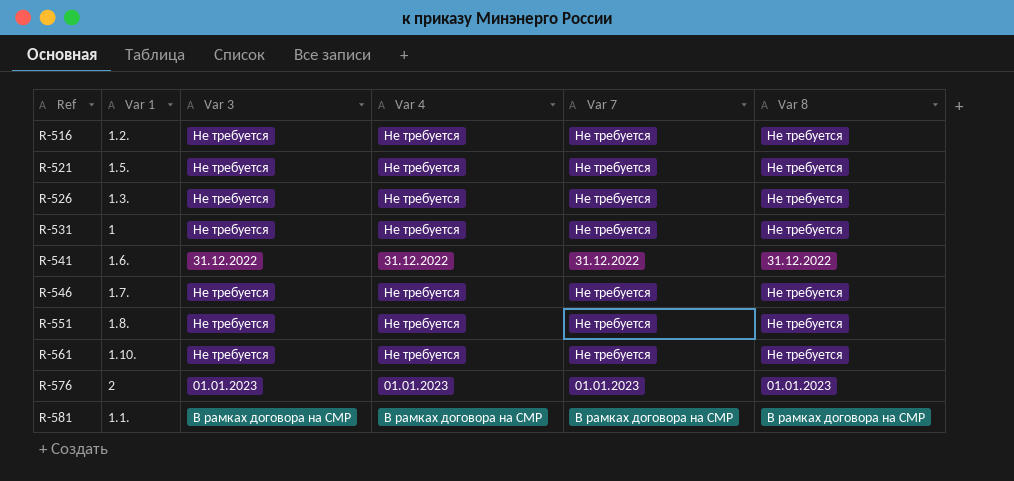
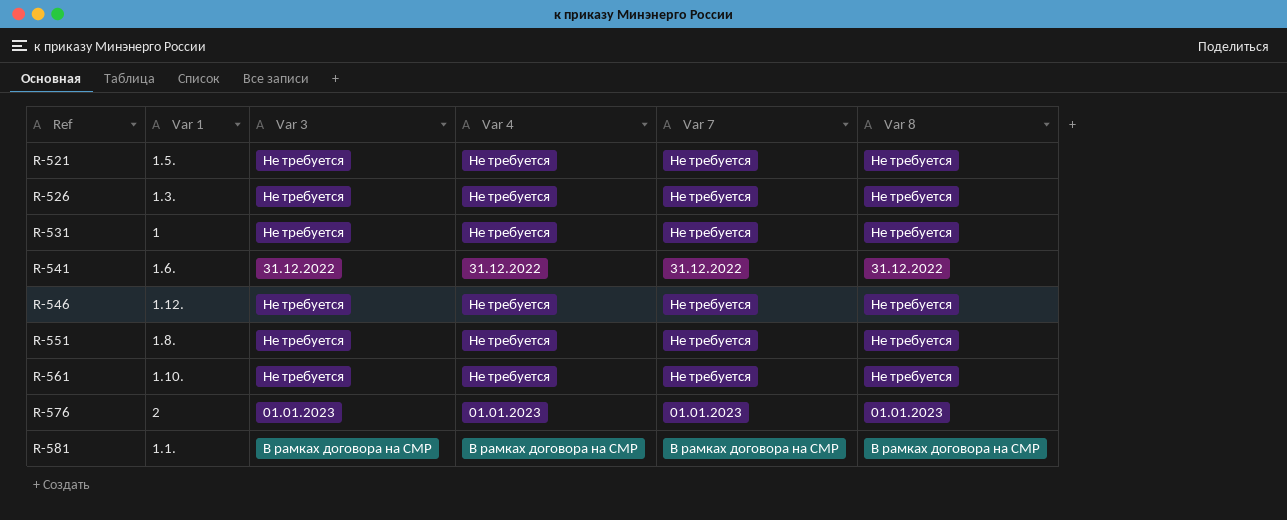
row R-516: 1.2. | Не требуется | Не требуется | Не требуется | Не требуется -> none
R-546 | Var 1: 1.7. -> 1.12.

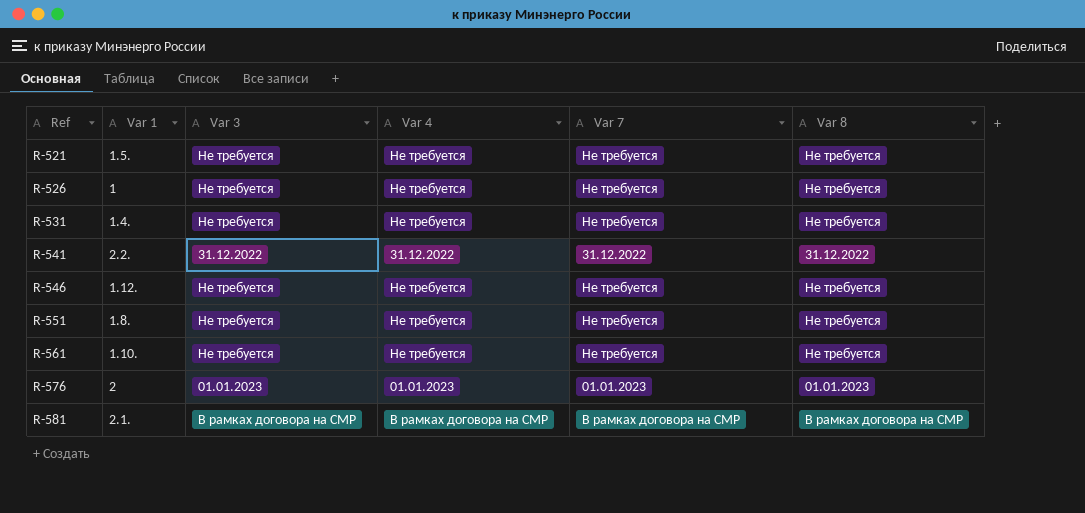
R-526 | Var 1: 1.3. -> 1
R-531 | Var 1: 1 -> 1.4.
R-541 | Var 1: 1.6. -> 2.2.
R-581 | Var 1: 1.1. -> 2.1.

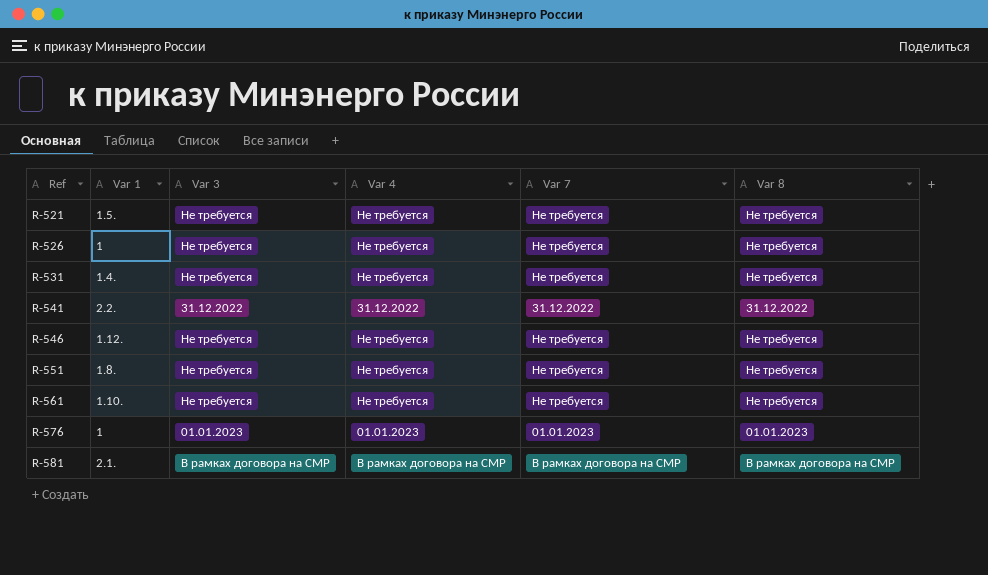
R-576 | Var 1: 2 -> 1

